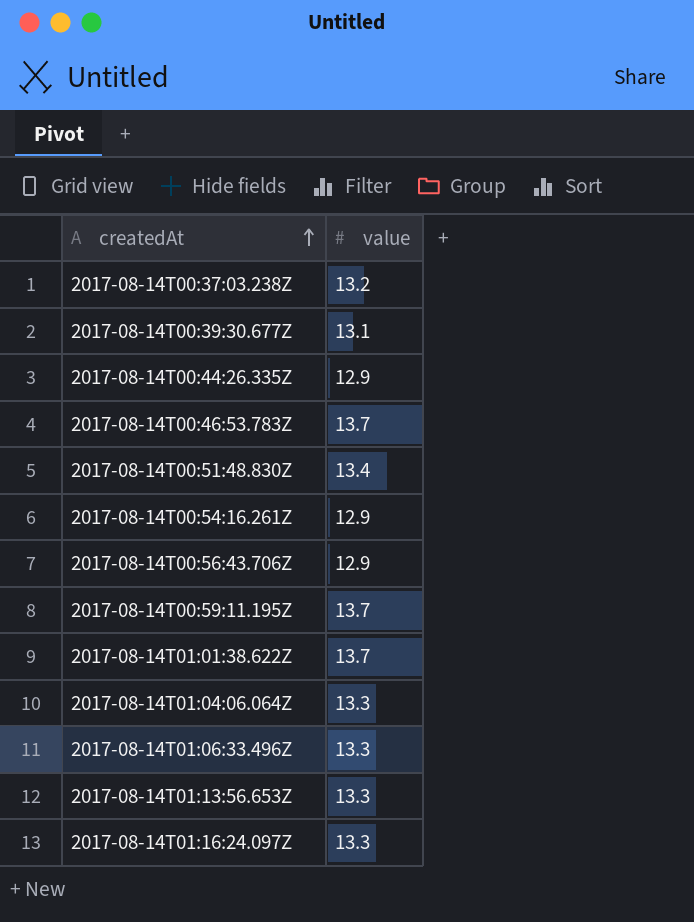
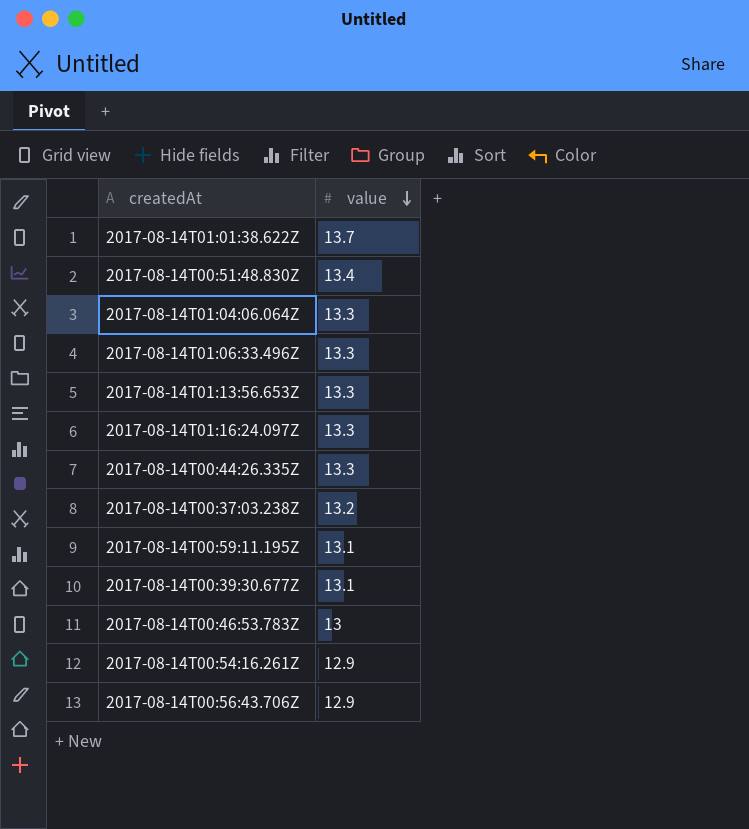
row order: createdAt ascending -> value descending
2017-08-14T00:44:26.335Z | value: 12.9 -> 13.3
2017-08-14T00:59:11.195Z | value: 13.7 -> 13.1
2017-08-14T00:46:53.783Z | value: 13.7 -> 13

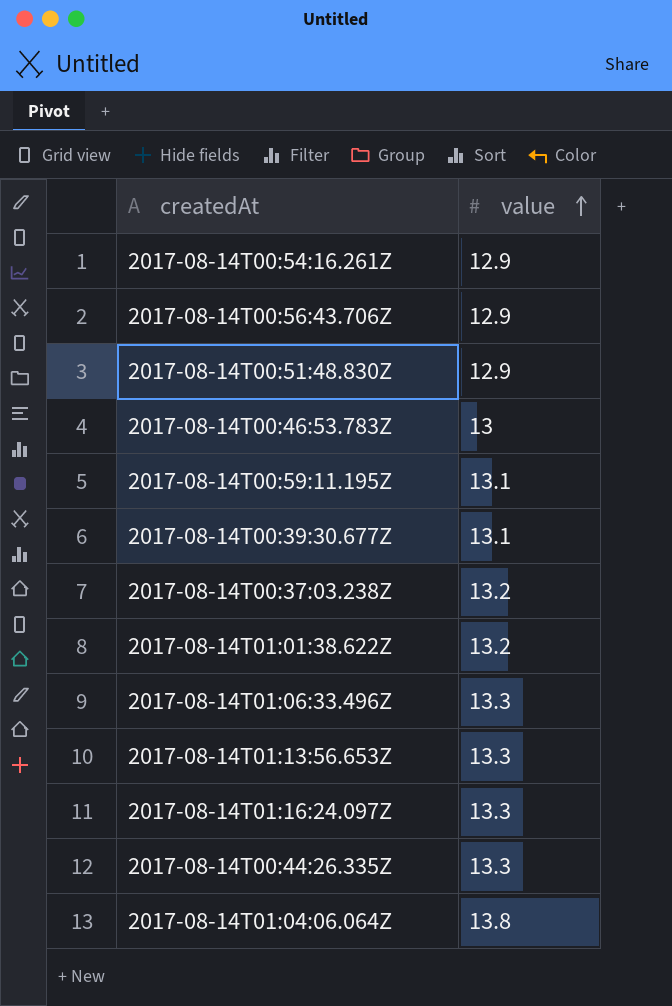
row order: value descending -> value ascending
2017-08-14T00:51:48.830Z | value: 13.4 -> 12.9
2017-08-14T01:01:38.622Z | value: 13.7 -> 13.2
2017-08-14T01:04:06.064Z | value: 13.3 -> 13.8

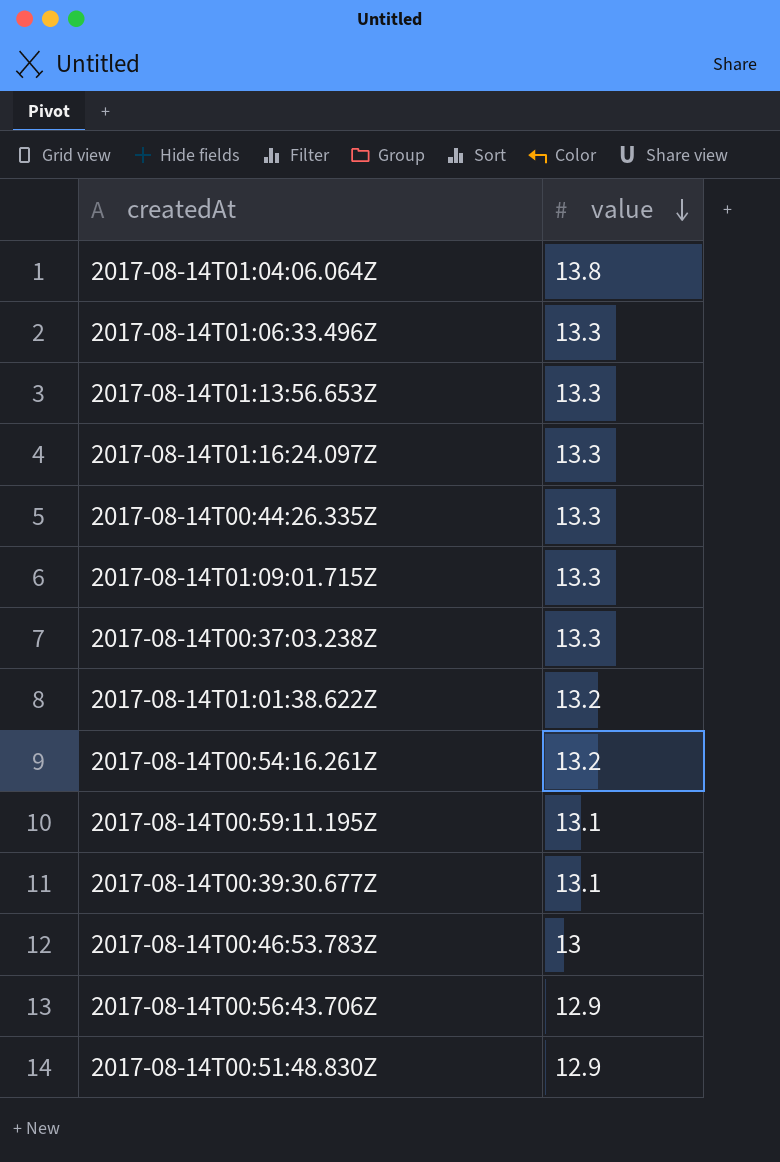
row order: value ascending -> value descending
row 2017-08-14T01:09:01.715Z: none -> 13.3
2017-08-14T00:37:03.238Z | value: 13.2 -> 13.3
2017-08-14T00:54:16.261Z | value: 12.9 -> 13.2

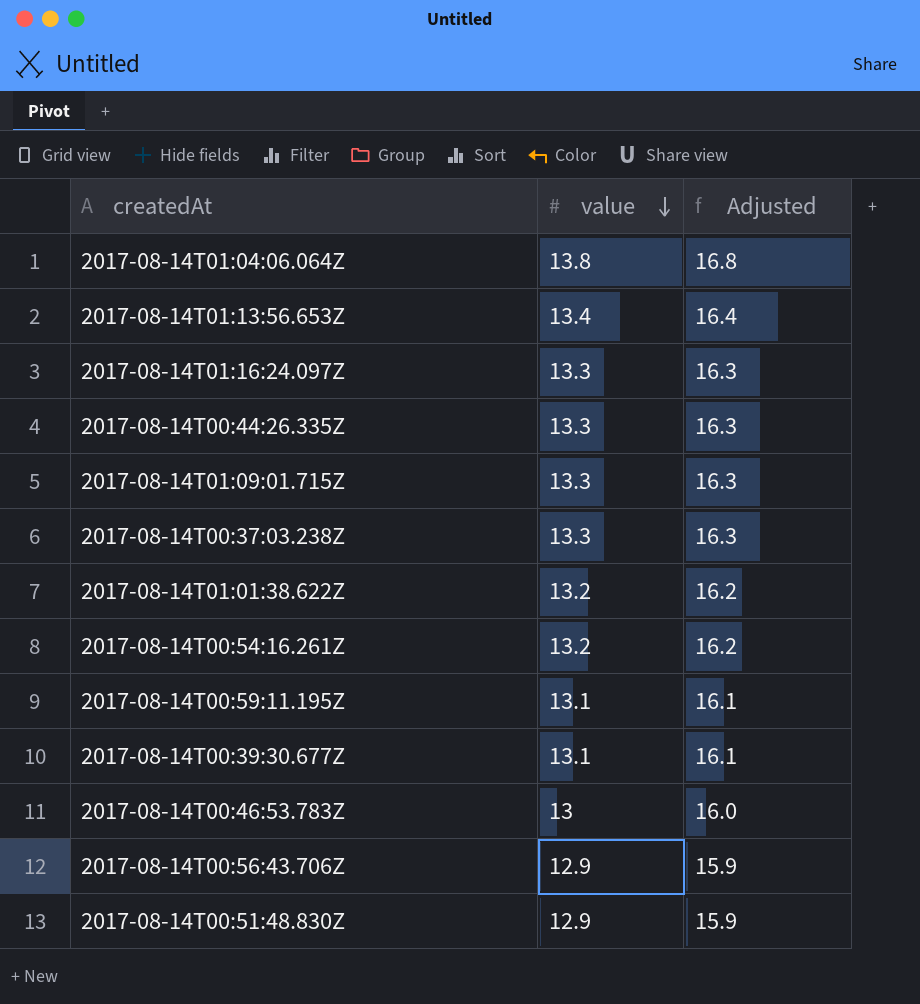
column Adjusted | formula: none -> [value] + 3
row 2017-08-14T01:06:33.496Z: 13.3 -> none
2017-08-14T01:13:56.653Z | value: 13.3 -> 13.4

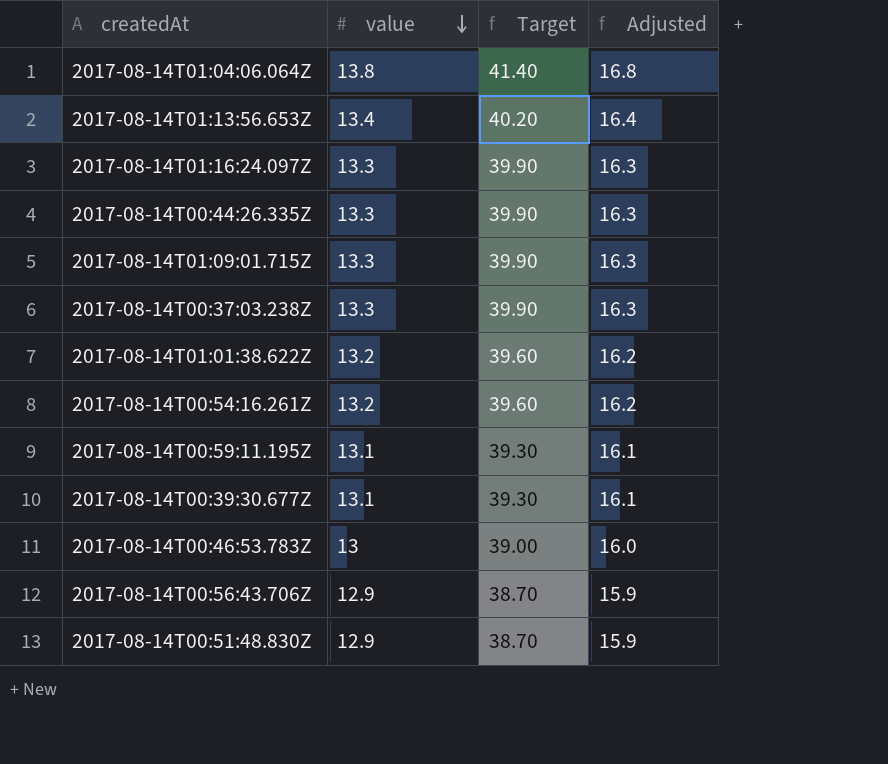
column Target | formula: none -> [value] * 3

